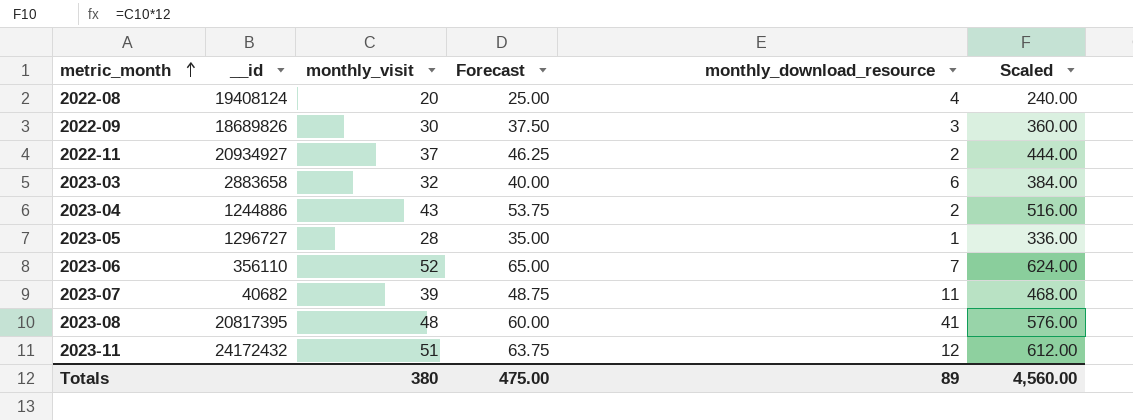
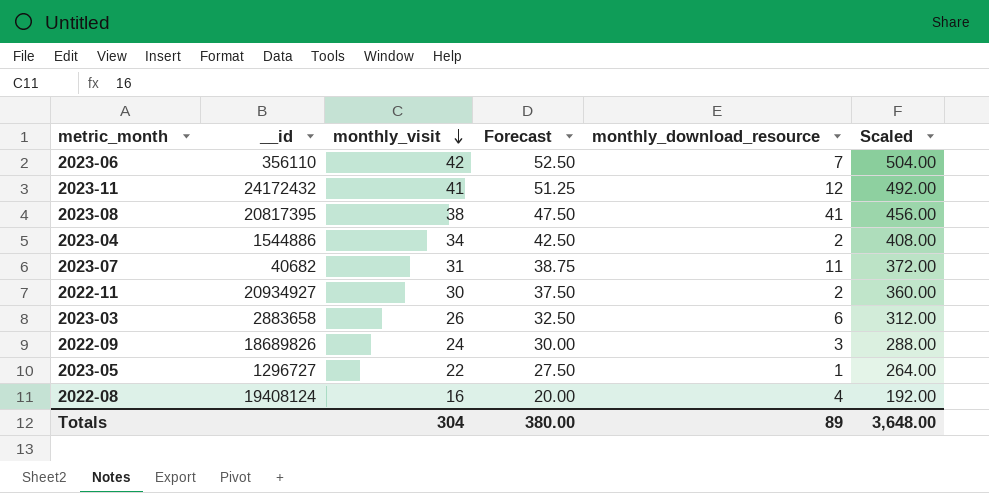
row order: metric_month ascending -> monthly_visit descending
2023-06 | monthly_visit: 52 -> 42
2023-06 | Forecast: 65.00 -> 52.50
2023-06 | Scaled: 624.00 -> 504.00
2023-11 | monthly_visit: 51 -> 41
2023-11 | Forecast: 63.75 -> 51.25
2023-11 | Scaled: 612.00 -> 492.00
2023-08 | monthly_visit: 48 -> 38
2023-08 | Forecast: 60.00 -> 47.50
2023-08 | Scaled: 576.00 -> 456.00
2023-04 | __id: 1244886 -> 1544886
2023-04 | monthly_visit: 43 -> 34
2023-04 | Forecast: 53.75 -> 42.50
2023-04 | Scaled: 516.00 -> 408.00
2023-07 | monthly_visit: 39 -> 31
2023-07 | Forecast: 48.75 -> 38.75
2023-07 | Scaled: 468.00 -> 372.00
2022-11 | monthly_visit: 37 -> 30
2022-11 | Forecast: 46.25 -> 37.50
2022-11 | Scaled: 444.00 -> 360.00
2023-03 | monthly_visit: 32 -> 26
2023-03 | Forecast: 40.00 -> 32.50
2023-03 | Scaled: 384.00 -> 312.00
2022-09 | monthly_visit: 30 -> 24
2022-09 | Forecast: 37.50 -> 30.00
2022-09 | Scaled: 360.00 -> 288.00
2023-05 | monthly_visit: 28 -> 22
2023-05 | Forecast: 35.00 -> 27.50
2023-05 | Scaled: 336.00 -> 264.00
2022-08 | monthly_visit: 20 -> 16
2022-08 | Forecast: 25.00 -> 20.00
2022-08 | Scaled: 240.00 -> 192.00
Totals | monthly_visit: 380 -> 304
Totals | Forecast: 475.00 -> 380.00
Totals | Scaled: 4,560.00 -> 3,648.00

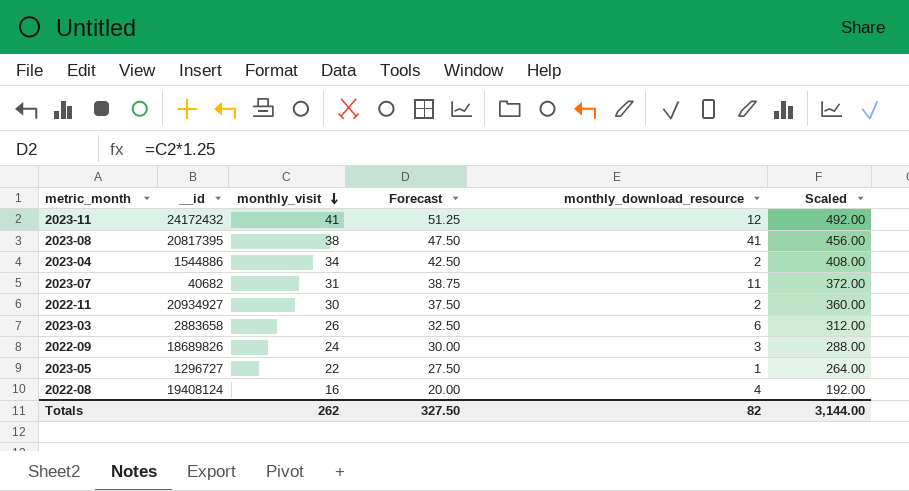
row 2023-06: 356110 | 42 | 52.50 | 7 | 504.00 -> none
Totals | monthly_visit: 304 -> 262
Totals | Forecast: 380.00 -> 327.50
Totals | monthly_download_resource: 89 -> 82
Totals | Scaled: 3,648.00 -> 3,144.00

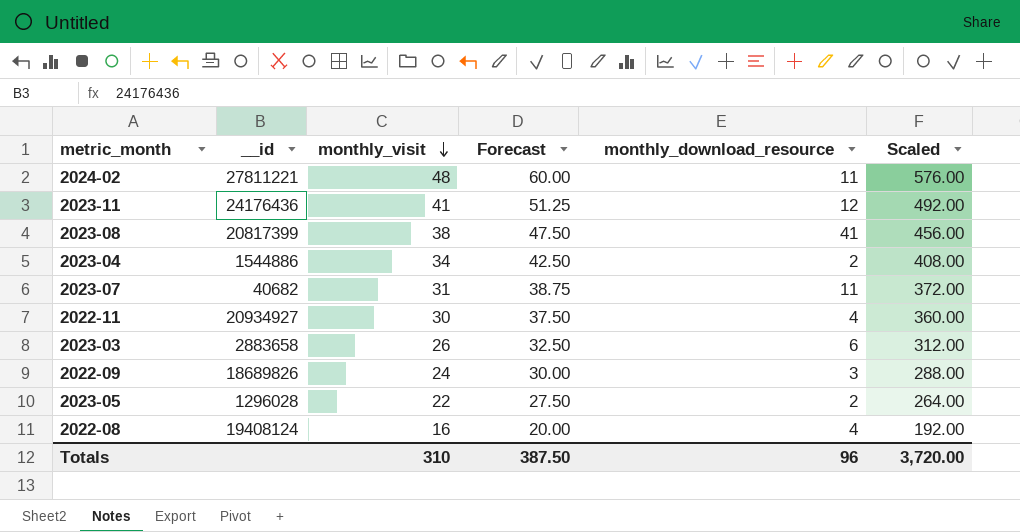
row 2024-02: none -> 27811221 | 48 | 60.00 | 11 | 576.00
2023-11 | __id: 24172432 -> 24176436
2023-08 | __id: 20817395 -> 20817399
2022-11 | monthly_download_resource: 2 -> 4
2023-05 | __id: 1296727 -> 1296028
2023-05 | monthly_download_resource: 1 -> 2
Totals | monthly_visit: 262 -> 310
Totals | Forecast: 327.50 -> 387.50
Totals | monthly_download_resource: 82 -> 96
Totals | Scaled: 3,144.00 -> 3,720.00

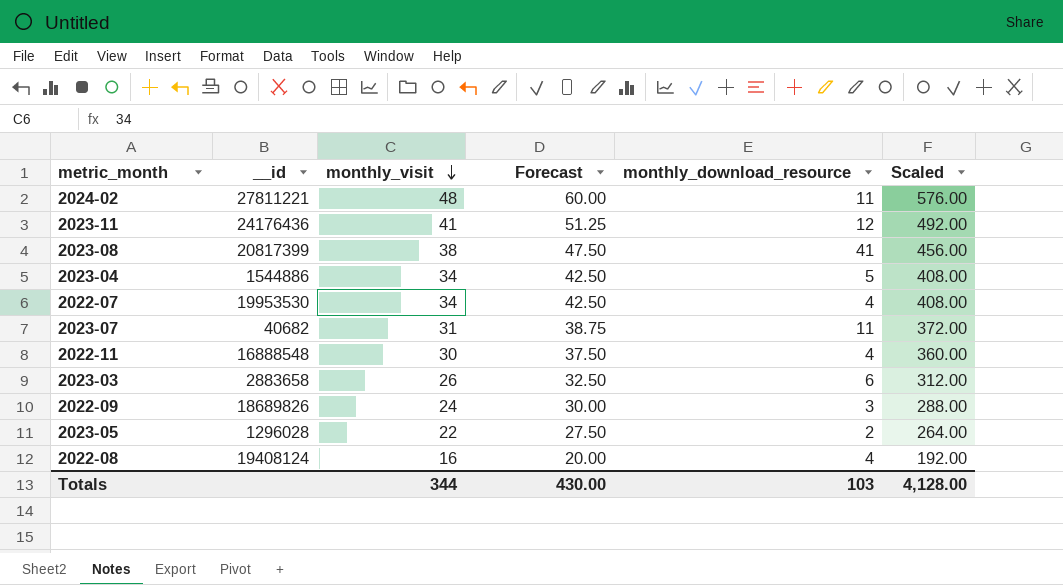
2023-04 | monthly_download_resource: 2 -> 5
row 2022-07: none -> 19953530 | 34 | 42.50 | 4 | 408.00
2022-11 | __id: 20934927 -> 16888548
Totals | monthly_visit: 310 -> 344
Totals | Forecast: 387.50 -> 430.00
Totals | monthly_download_resource: 96 -> 103
Totals | Scaled: 3,720.00 -> 4,128.00

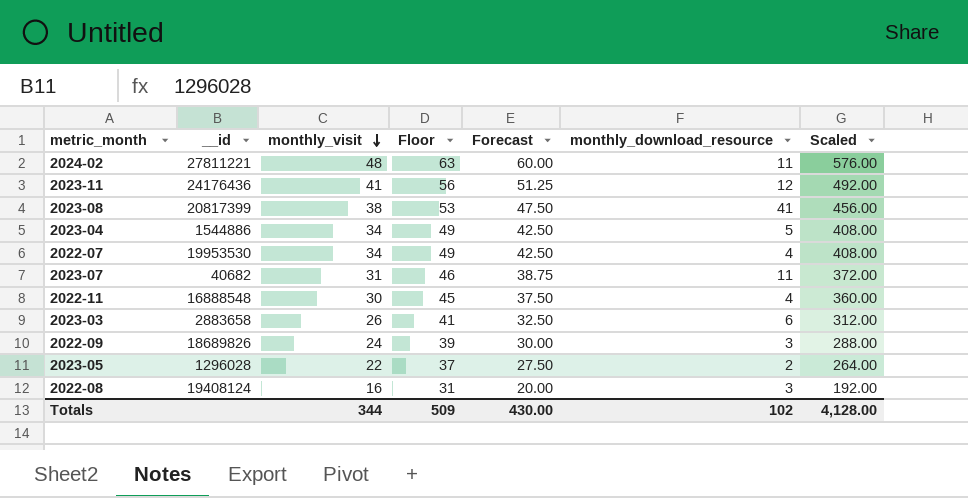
column Floor | formula: none -> [monthly_visit] + 15
2022-08 | monthly_download_resource: 4 -> 3
Totals | monthly_download_resource: 103 -> 102

